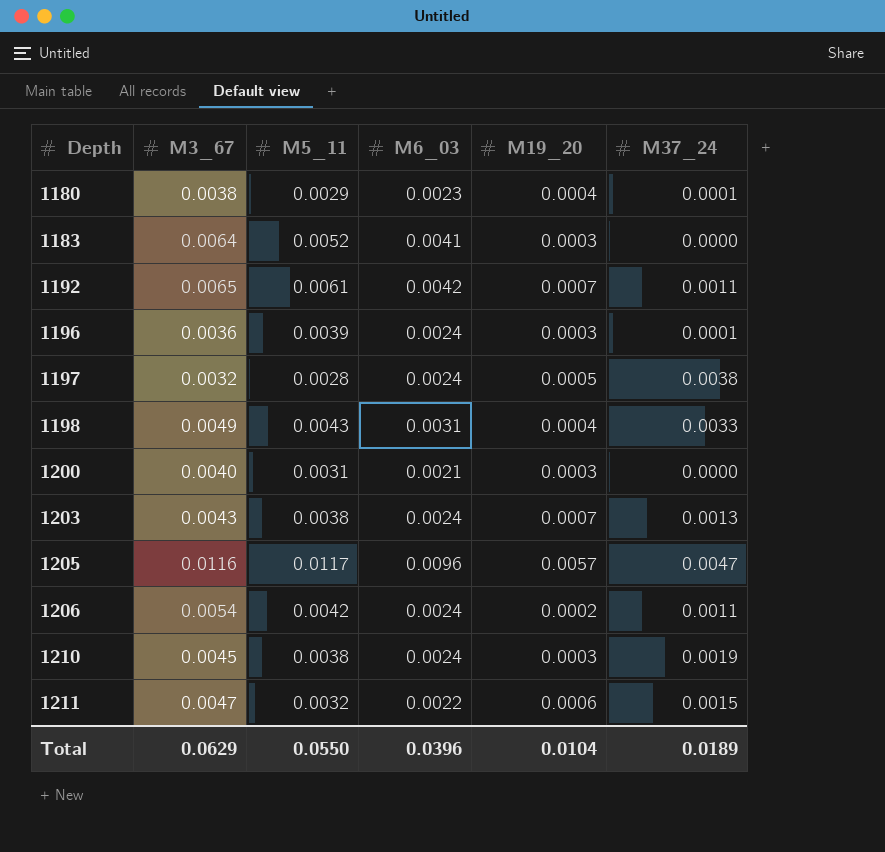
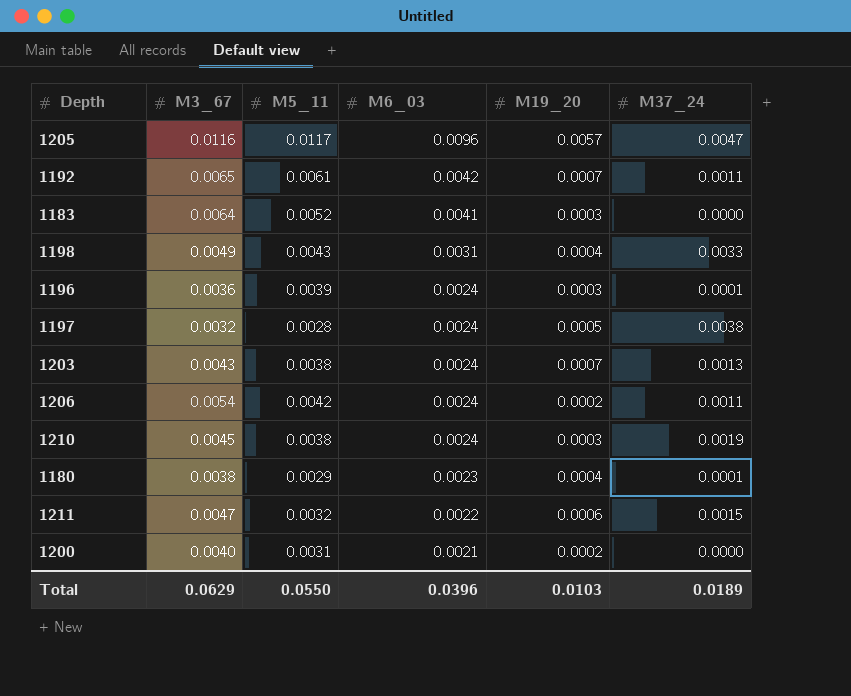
row order: Depth ascending -> M6_03 descending
1200 | M19_20: 0.0003 -> 0.0002
Total | M19_20: 0.0104 -> 0.0103

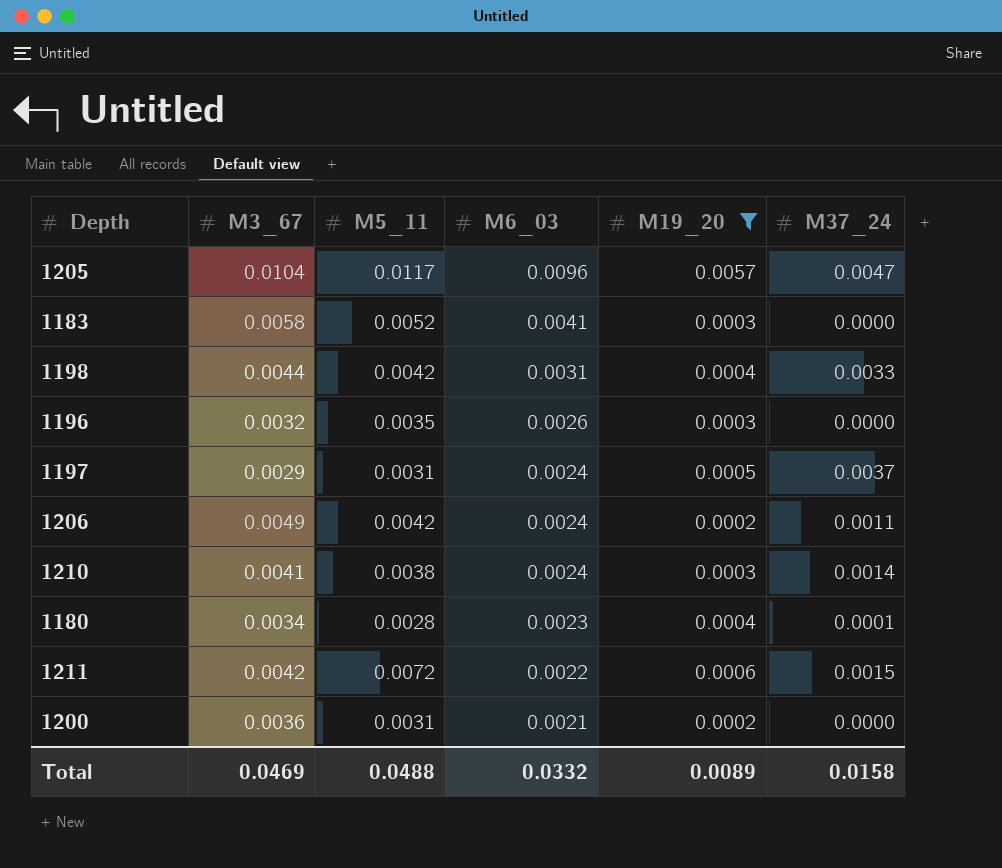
filter: none -> M19_20 != 0.0007
1205 | M3_67: 0.0116 -> 0.0104
1183 | M3_67: 0.0064 -> 0.0058
1198 | M3_67: 0.0049 -> 0.0044
1198 | M5_11: 0.0043 -> 0.0042
1196 | M3_67: 0.0036 -> 0.0032
1196 | M5_11: 0.0039 -> 0.0035
1196 | M6_03: 0.0024 -> 0.0026
1196 | M37_24: 0.0001 -> 0.0000
1197 | M3_67: 0.0032 -> 0.0029
1197 | M5_11: 0.0028 -> 0.0031
1197 | M37_24: 0.0038 -> 0.0037
1206 | M3_67: 0.0054 -> 0.0049
1210 | M3_67: 0.0045 -> 0.0041
1210 | M37_24: 0.0019 -> 0.0014
1180 | M3_67: 0.0038 -> 0.0034
1180 | M5_11: 0.0029 -> 0.0028
1211 | M3_67: 0.0047 -> 0.0042
1211 | M5_11: 0.0032 -> 0.0072
1200 | M3_67: 0.0040 -> 0.0036
Total | M3_67: 0.0629 -> 0.0469
Total | M5_11: 0.0550 -> 0.0488
Total | M6_03: 0.0396 -> 0.0332
Total | M19_20: 0.0103 -> 0.0089
Total | M37_24: 0.0189 -> 0.0158

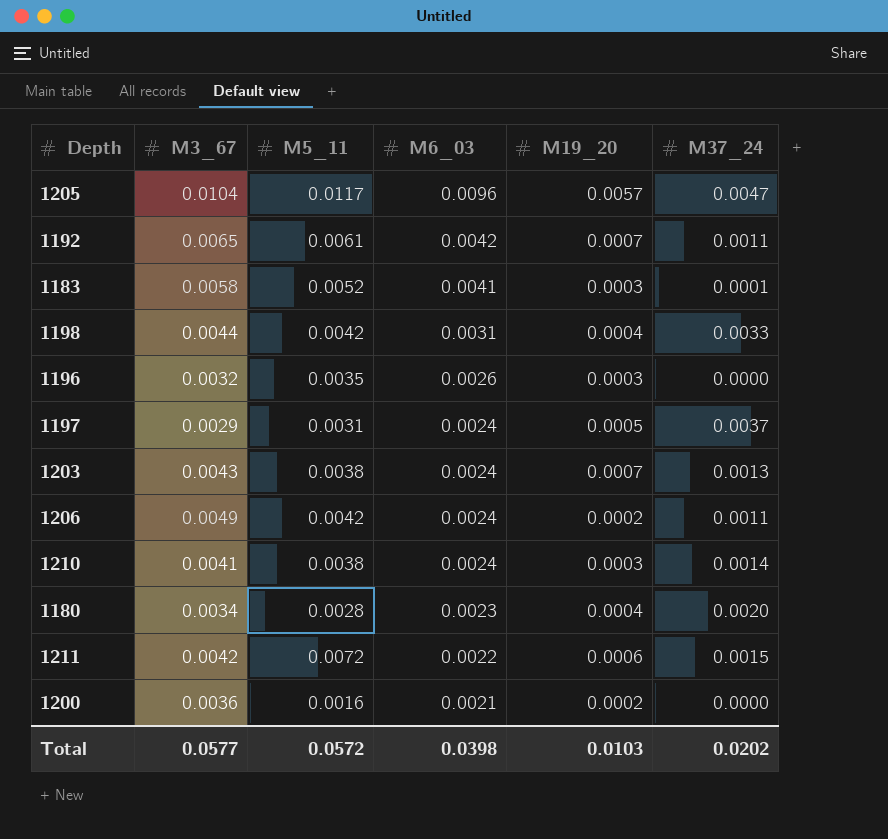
filter: M19_20 != 0.0007 -> none
1183 | M37_24: 0.0000 -> 0.0001
1180 | M37_24: 0.0001 -> 0.0020
1200 | M5_11: 0.0031 -> 0.0016
Total | M3_67: 0.0469 -> 0.0577
Total | M5_11: 0.0488 -> 0.0572
Total | M6_03: 0.0332 -> 0.0398
Total | M19_20: 0.0089 -> 0.0103
Total | M37_24: 0.0158 -> 0.0202

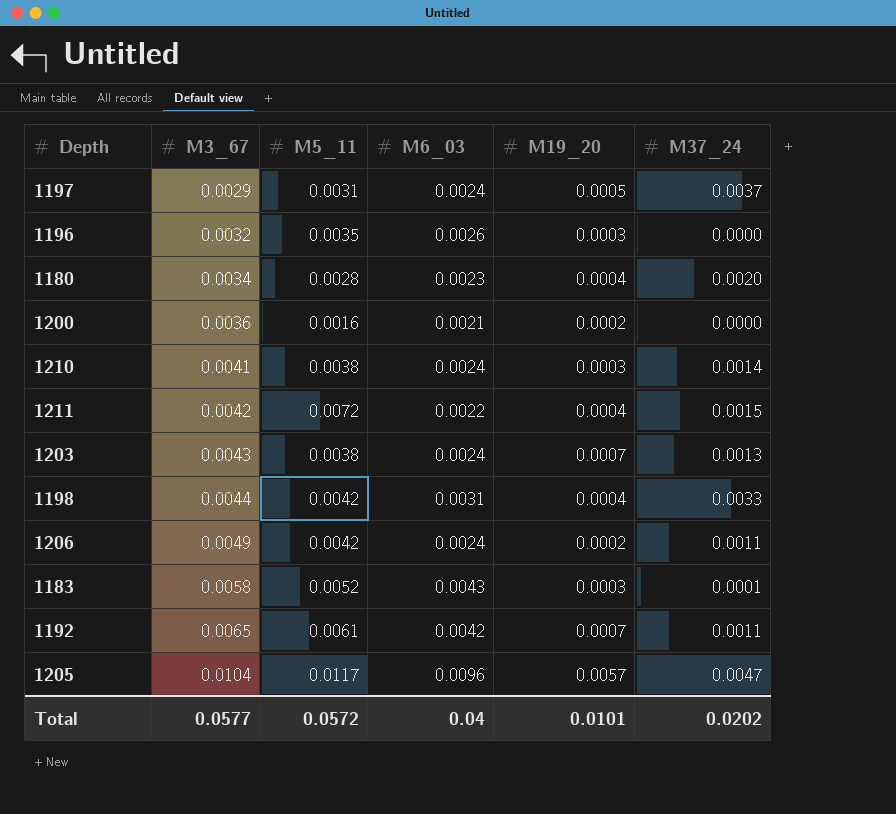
row order: M6_03 descending -> M3_67 ascending
1211 | M19_20: 0.0006 -> 0.0004
1183 | M6_03: 0.0041 -> 0.0043
Total | M6_03: 0.0398 -> 0.04
Total | M19_20: 0.0103 -> 0.0101

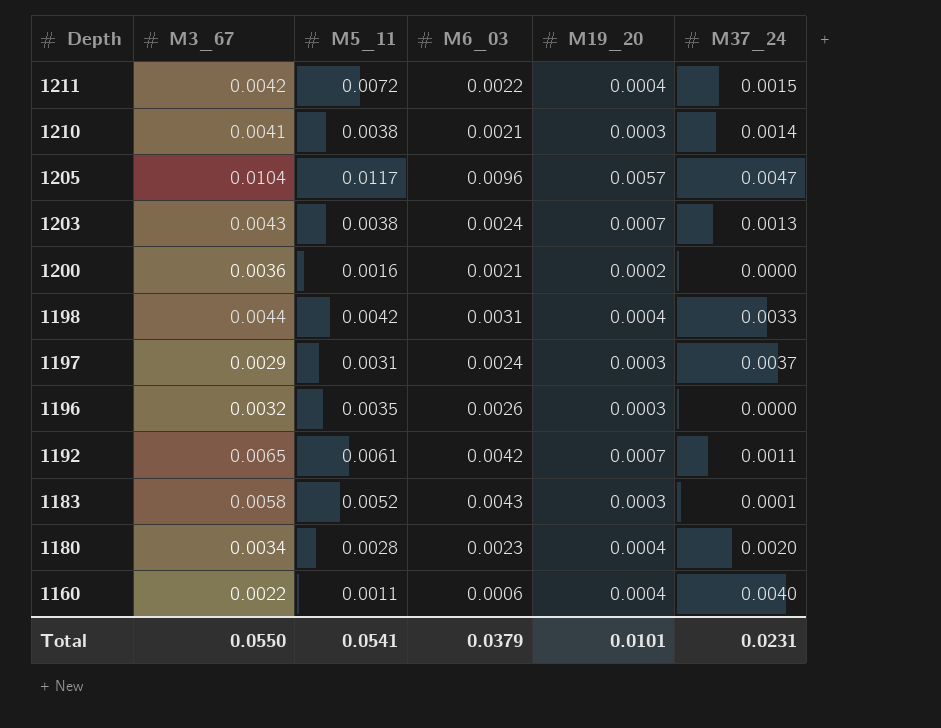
row order: M3_67 ascending -> Depth descending
row 1206: 0.0049 | 0.0042 | 0.0024 | 0.0002 | 0.0011 -> none
1210 | M6_03: 0.0024 -> 0.0021
1197 | M19_20: 0.0005 -> 0.0003
row 1160: none -> 0.0022 | 0.0011 | 0.0006 | 0.0004 | 0.0040
Total | M3_67: 0.0577 -> 0.0550
Total | M5_11: 0.0572 -> 0.0541
Total | M6_03: 0.04 -> 0.0379
Total | M37_24: 0.0202 -> 0.0231

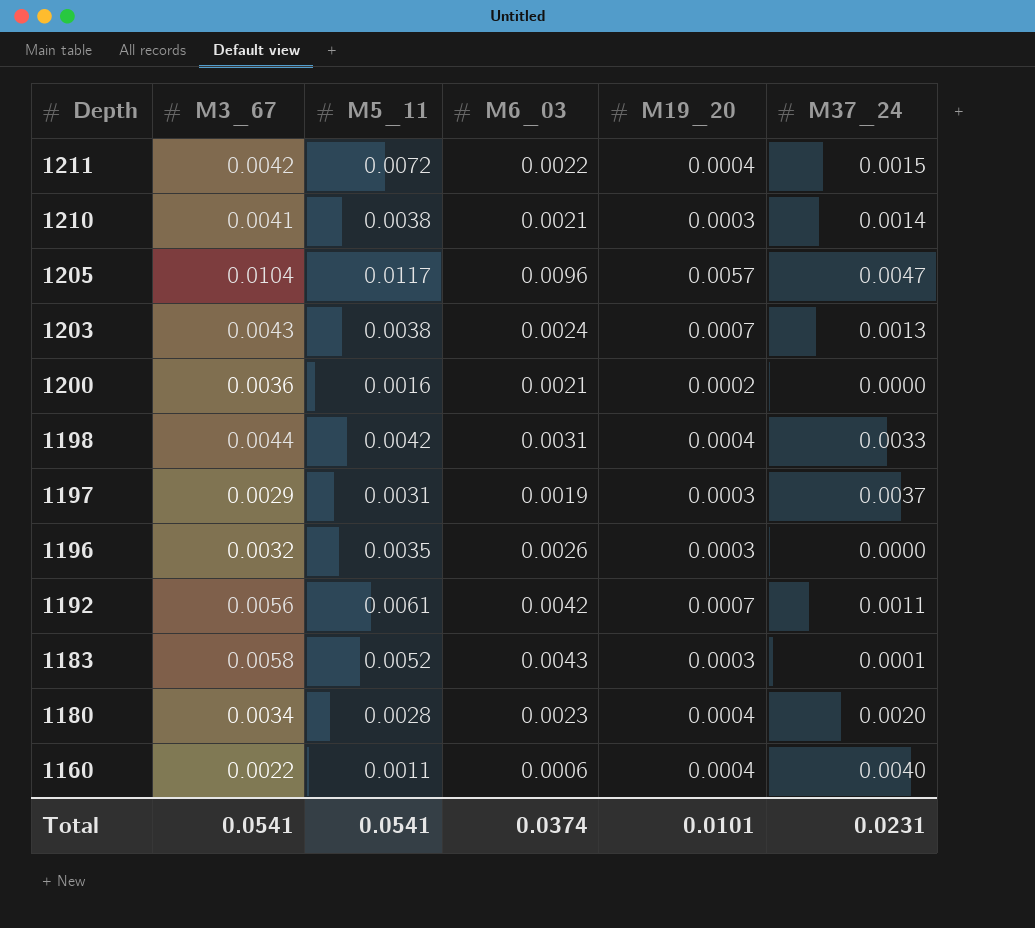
1197 | M6_03: 0.0024 -> 0.0019
1192 | M3_67: 0.0065 -> 0.0056
Total | M3_67: 0.0550 -> 0.0541
Total | M6_03: 0.0379 -> 0.0374

